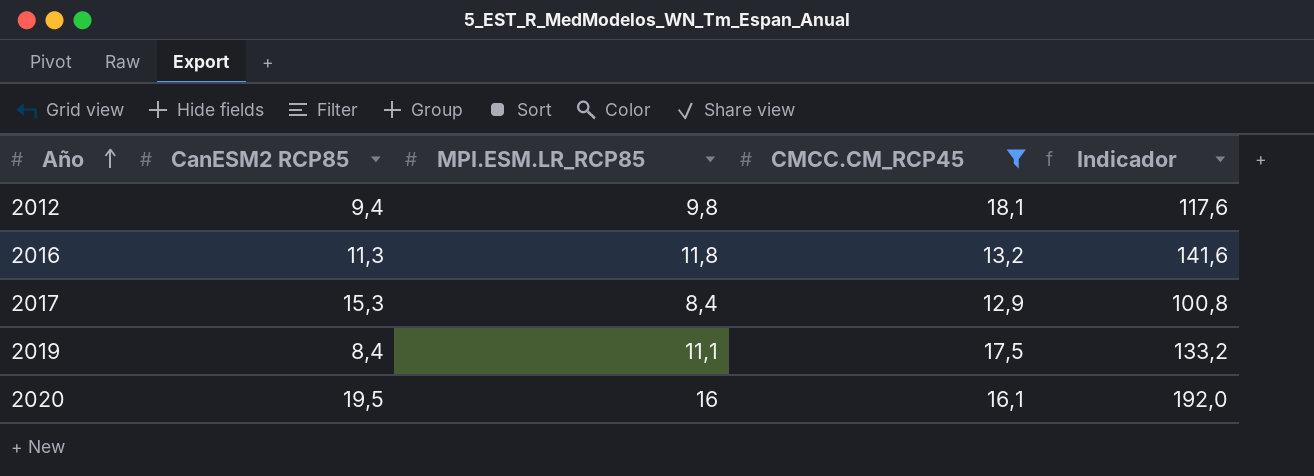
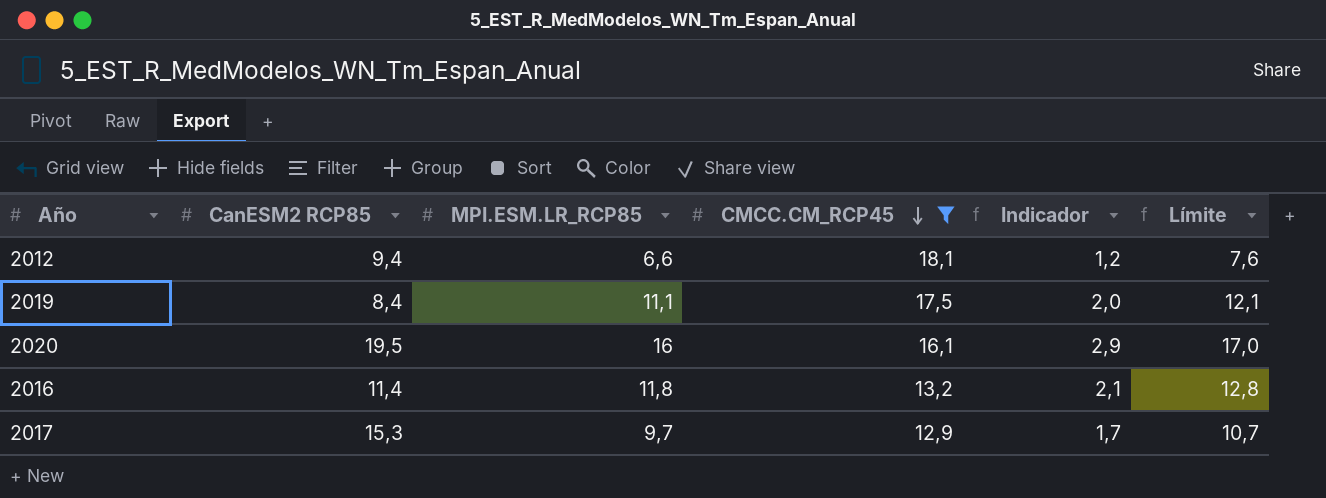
row order: Año ascending -> CMCC.CM_RCP45 descending
column Indicador | formula: [MPI.ESM.LR_RCP85] * 12 -> [MPI.ESM.LR_RCP85] * 0,18
column Límite | formula: none -> [MPI.ESM.LR_RCP85] + 1
2012 | MPI.ESM.LR_RCP85: 9,8 -> 6,6
2016 | CanESM2 RCP85: 11,3 -> 11,4
2017 | MPI.ESM.LR_RCP85: 8,4 -> 9,7

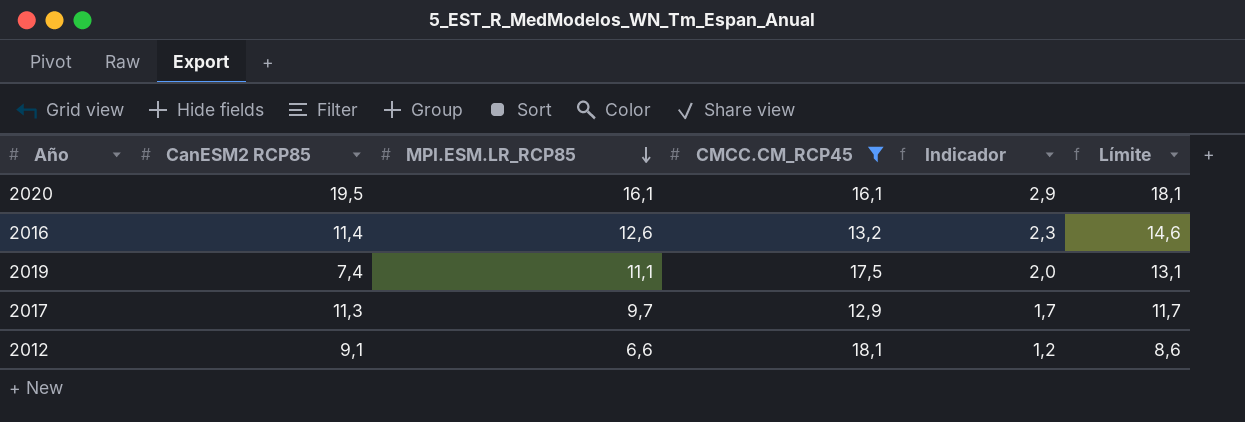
row order: CMCC.CM_RCP45 descending -> MPI.ESM.LR_RCP85 descending
column Límite | formula: [MPI.ESM.LR_RCP85] + 1 -> [MPI.ESM.LR_RCP85] + 2
2020 | MPI.ESM.LR_RCP85: 16 -> 16,1
2016 | MPI.ESM.LR_RCP85: 11,8 -> 12,6
2016 | Indicador: 2,1 -> 2,3
2019 | CanESM2 RCP85: 8,4 -> 7,4
2017 | CanESM2 RCP85: 15,3 -> 11,3
2012 | CanESM2 RCP85: 9,4 -> 9,1

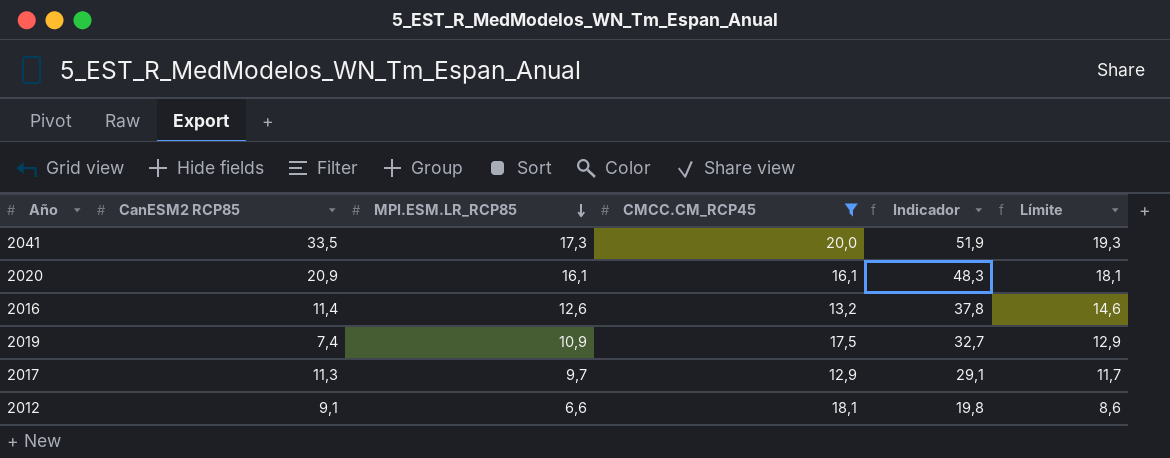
column Indicador | formula: [MPI.ESM.LR_RCP85] * 0,18 -> [MPI.ESM.LR_RCP85] * 3
row 2041: none -> 33,5 | 17,3 | 20,0 | 51,9 | 19,3
2020 | CanESM2 RCP85: 19,5 -> 20,9
2019 | MPI.ESM.LR_RCP85: 11,1 -> 10,9
2019 | Límite: 13,1 -> 12,9

